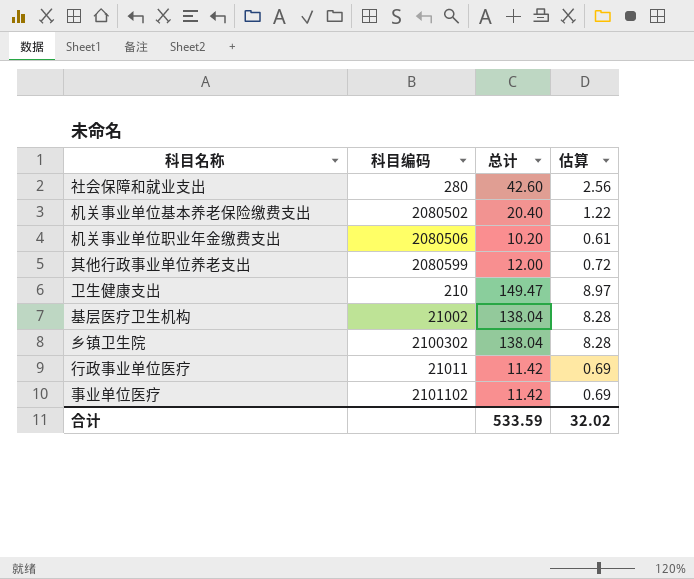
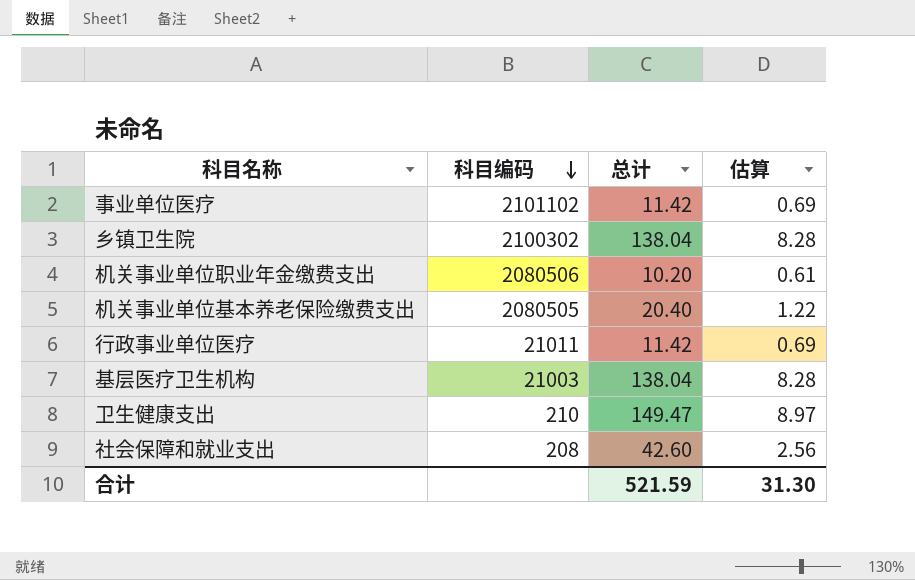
row order: none -> 科目编码 descending
row 其他行政事业单位养老支出: 2080599 | 12.00 | 0.72 -> none
机关事业单位基本养老保险缴费支出 | 科目编码: 2080502 -> 2080505
基层医疗卫生机构 | 科目编码: 21002 -> 21003
社会保障和就业支出 | 科目编码: 280 -> 208
合计 | 总计: 533.59 -> 521.59
合计 | 估算: 32.02 -> 31.30

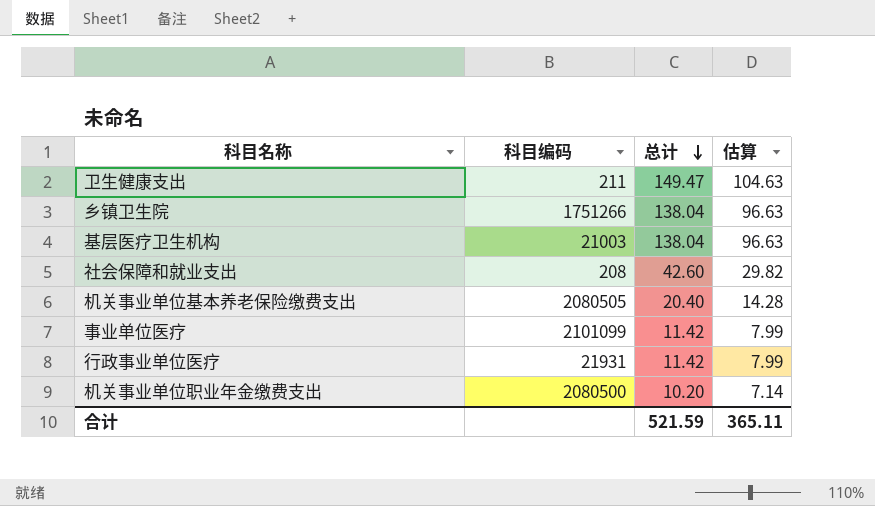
row order: 科目编码 descending -> 总计 descending
column 估算 | formula: [总计] * 0.06 -> [总计] * 0.7
卫生健康支出 | 科目编码: 210 -> 211
乡镇卫生院 | 科目编码: 2100302 -> 1751266
事业单位医疗 | 科目编码: 2101102 -> 2101099
行政事业单位医疗 | 科目编码: 21011 -> 21931
机关事业单位职业年金缴费支出 | 科目编码: 2080506 -> 2080500
合计 | 估算: 31.30 -> 365.11

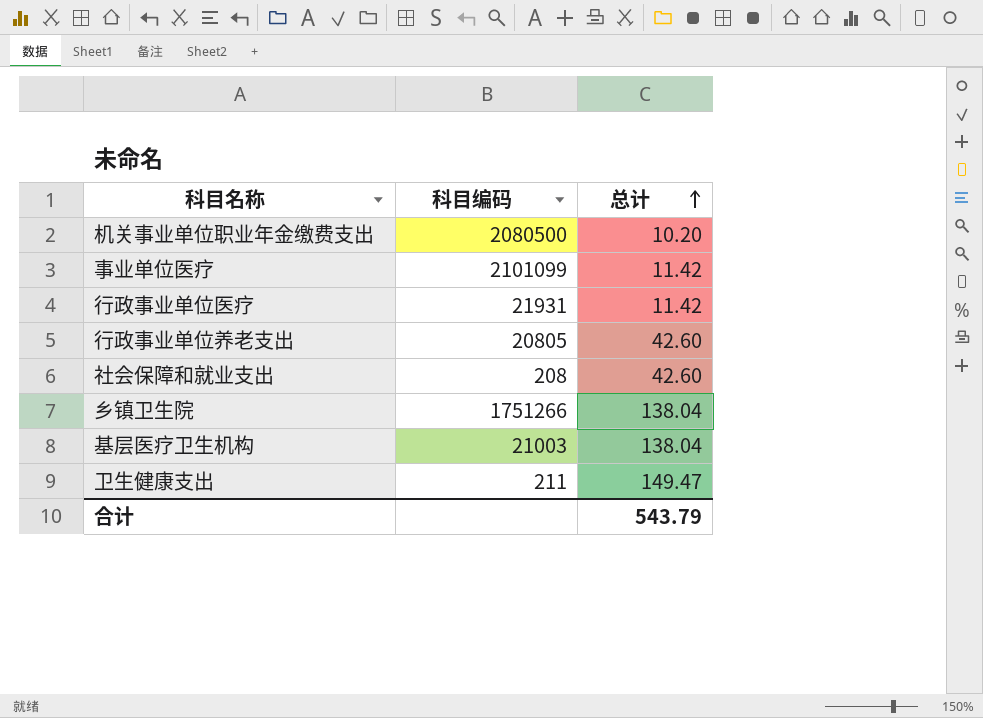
row order: 总计 descending -> 总计 ascending
column 估算 | formula: [总计] * 0.7 -> none
row 机关事业单位基本养老保险缴费支出: 2080505 | 20.40 | 14.28 -> none
row 行政事业单位养老支出: none -> 20805 | 42.60
合计 | 总计: 521.59 -> 543.79

